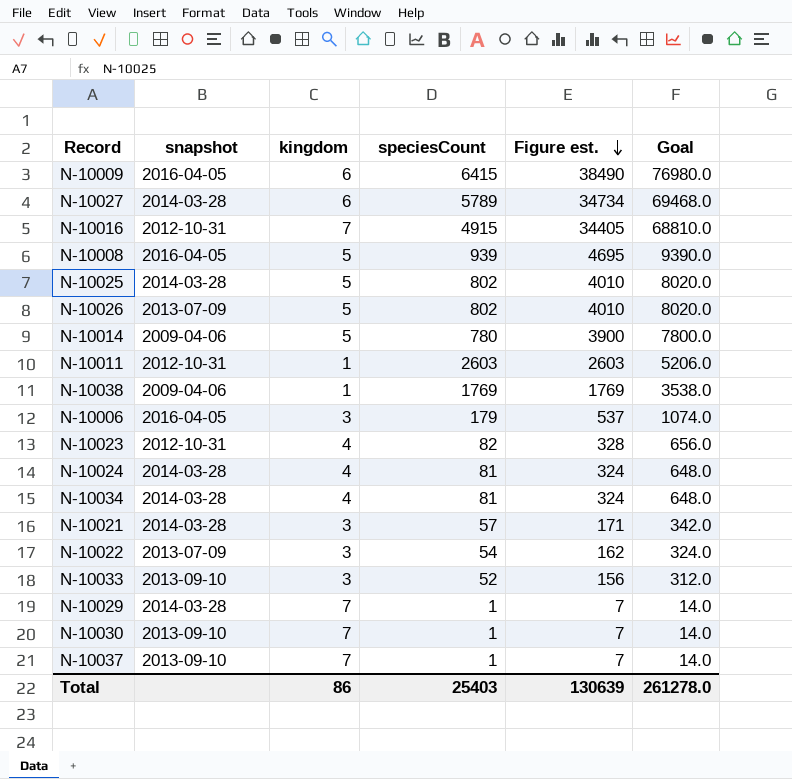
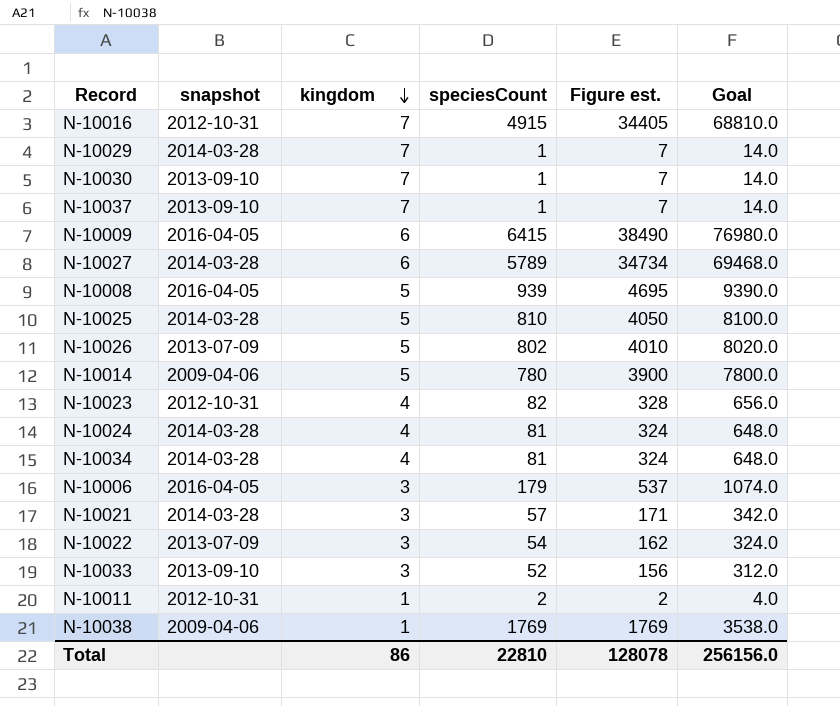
row order: Figure est. descending -> kingdom descending
N-10025 | speciesCount: 802 -> 810
N-10025 | Figure est.: 4010 -> 4050
N-10025 | Goal: 8020.0 -> 8100.0
N-10011 | speciesCount: 2603 -> 2
N-10011 | Figure est.: 2603 -> 2
N-10011 | Goal: 5206.0 -> 4.0
Total | speciesCount: 25403 -> 22810
Total | Figure est.: 130639 -> 128078
Total | Goal: 261278.0 -> 256156.0

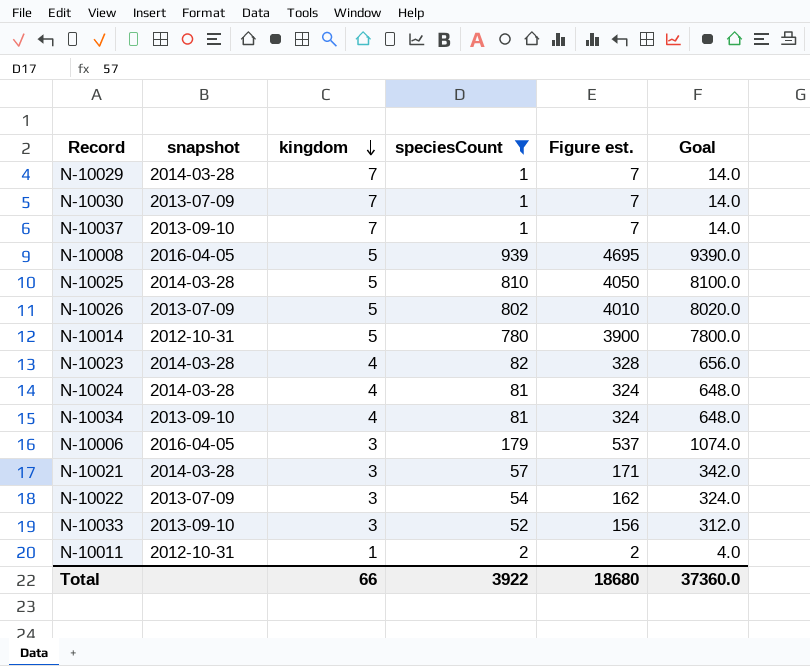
filter: none -> speciesCount <= 939
N-10030 | snapshot: 2013-09-10 -> 2013-07-09
N-10014 | snapshot: 2009-04-06 -> 2012-10-31
N-10023 | snapshot: 2012-10-31 -> 2014-03-28
N-10034 | snapshot: 2014-03-28 -> 2013-09-10
Total | kingdom: 86 -> 66
Total | speciesCount: 22810 -> 3922
Total | Figure est.: 128078 -> 18680
Total | Goal: 256156.0 -> 37360.0

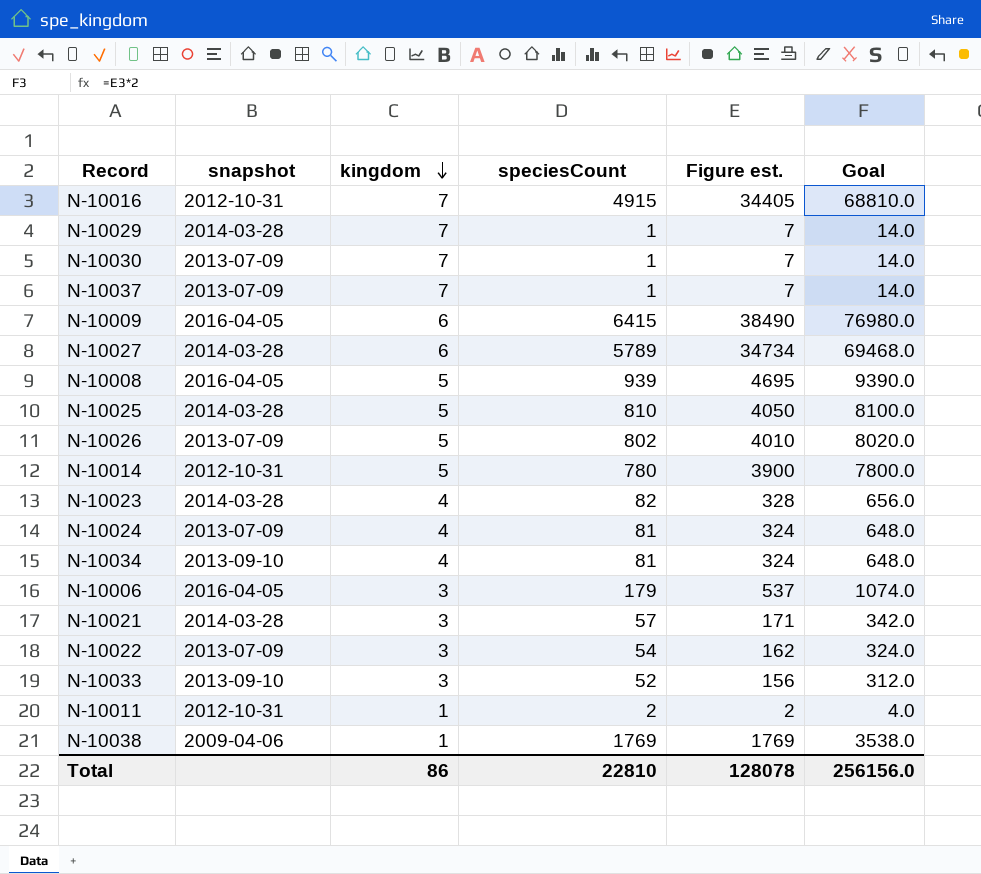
filter: speciesCount <= 939 -> none
N-10037 | snapshot: 2013-09-10 -> 2013-07-09
N-10024 | snapshot: 2014-03-28 -> 2013-07-09
Total | kingdom: 66 -> 86
Total | speciesCount: 3922 -> 22810
Total | Figure est.: 18680 -> 128078
Total | Goal: 37360.0 -> 256156.0

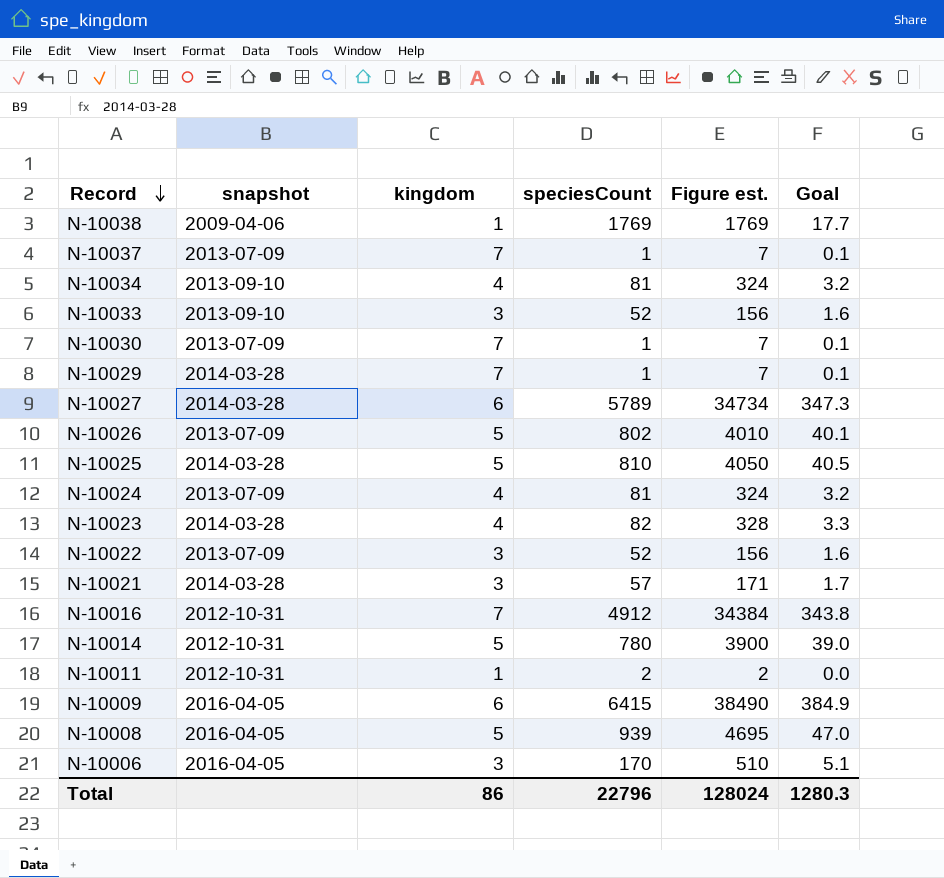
row order: kingdom descending -> Record descending
column Goal | formula: [Figure est.] * 2 -> [Figure est.] * 0.01
N-10022 | speciesCount: 54 -> 52
N-10022 | Figure est.: 162 -> 156
N-10016 | speciesCount: 4915 -> 4912
N-10016 | Figure est.: 34405 -> 34384
N-10006 | speciesCount: 179 -> 170
N-10006 | Figure est.: 537 -> 510
Total | speciesCount: 22810 -> 22796
Total | Figure est.: 128078 -> 128024
Total | Goal: 256156.0 -> 1280.3

